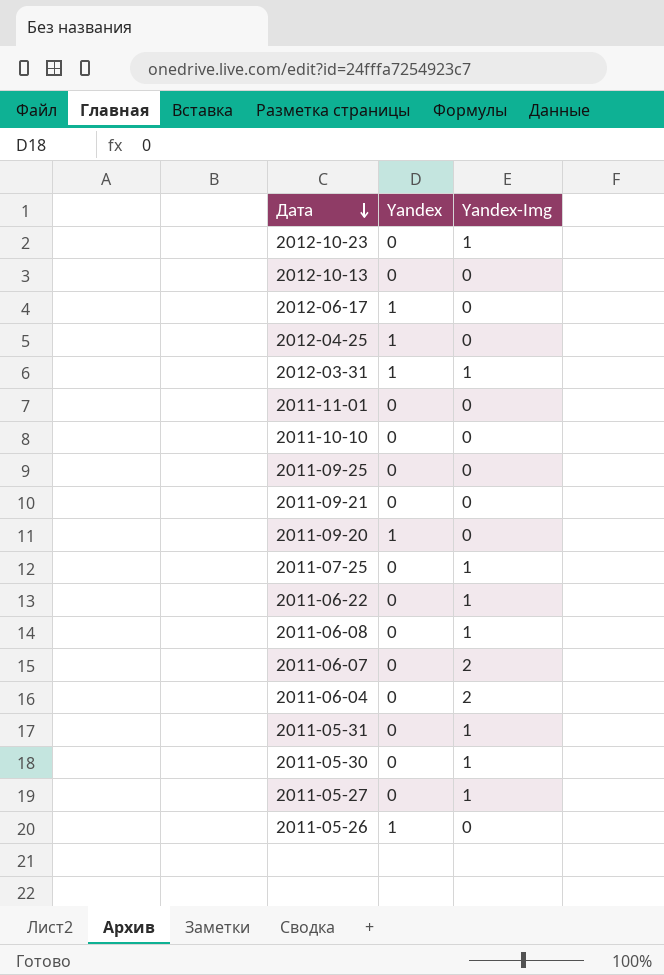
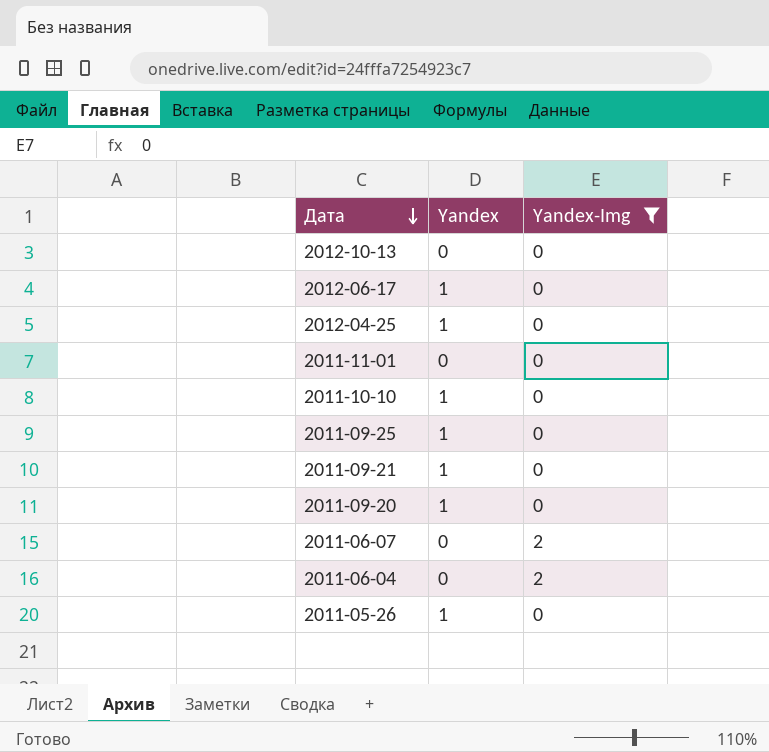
filter: none -> Yandex-Img != 1
2011-10-10 | Yandex: 0 -> 1
2011-09-25 | Yandex: 0 -> 1
2011-09-21 | Yandex: 0 -> 1

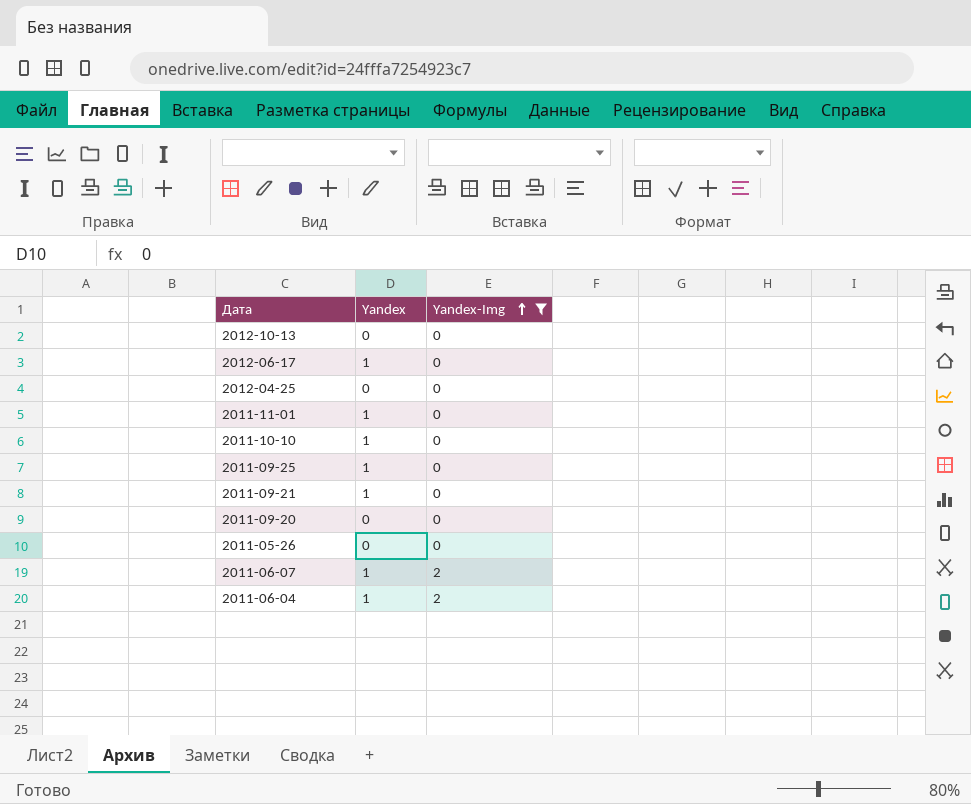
row order: Дата descending -> Yandex-Img ascending
2012-04-25 | Yandex: 1 -> 0
2011-11-01 | Yandex: 0 -> 1
2011-09-20 | Yandex: 1 -> 0
2011-05-26 | Yandex: 1 -> 0
2011-06-07 | Yandex: 0 -> 1
2011-06-04 | Yandex: 0 -> 1

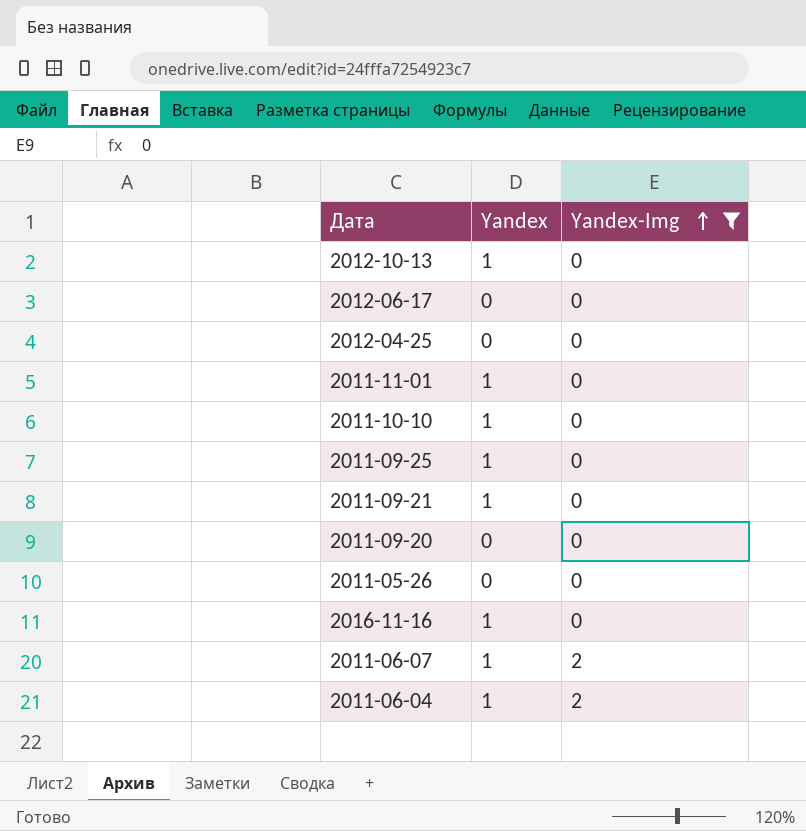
2012-10-13 | Yandex: 0 -> 1
2012-06-17 | Yandex: 1 -> 0
row 2016-11-16: none -> 1 | 0

